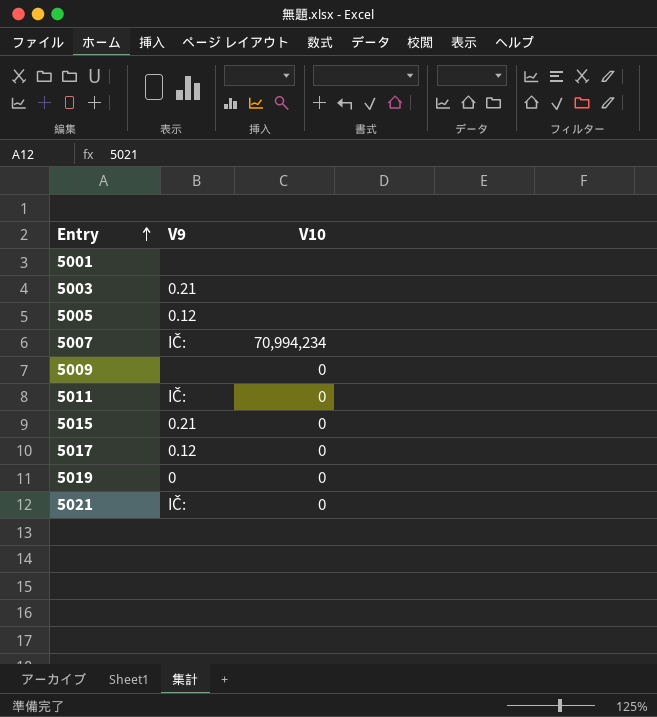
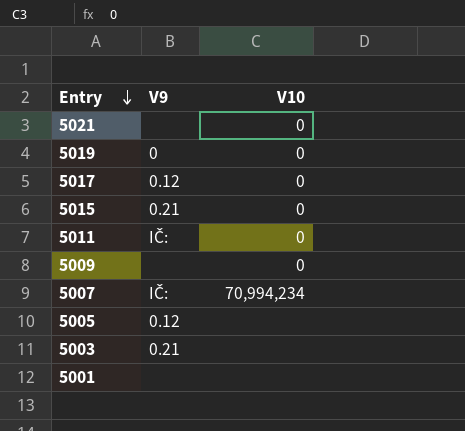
row order: Entry ascending -> Entry descending
5021 | V9: IČ: -> none

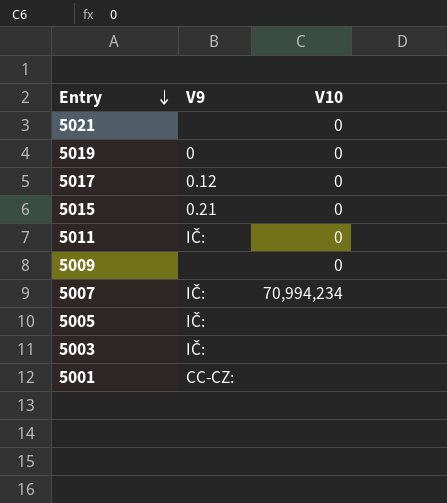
5005 | V9: 0.12 -> IČ:
5003 | V9: 0.21 -> IČ:
5001 | V9: none -> CC-CZ:

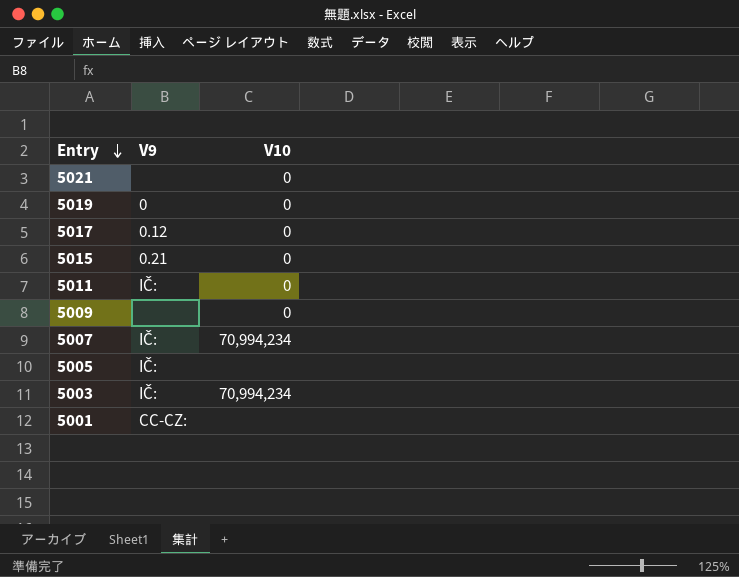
5003 | V10: none -> 70,994,234

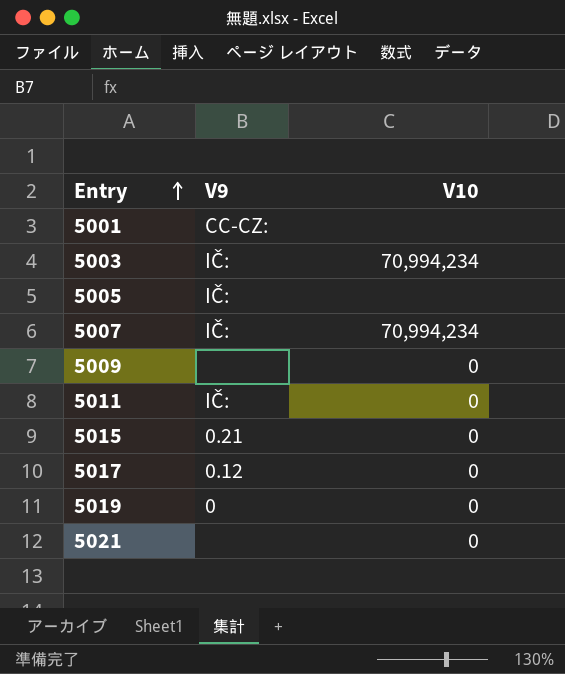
row order: Entry descending -> Entry ascending

